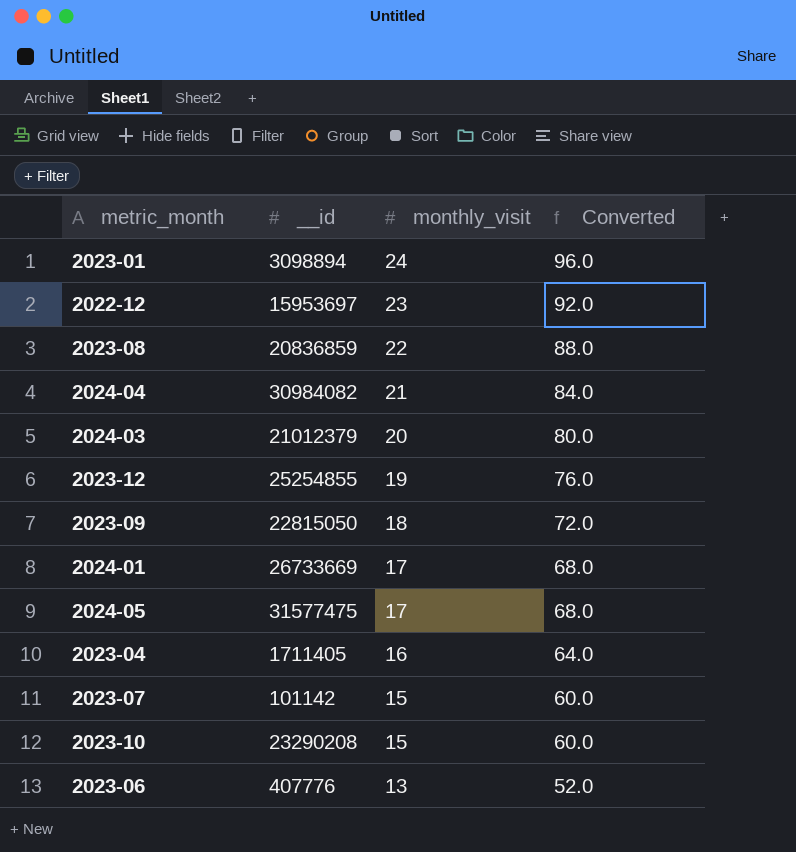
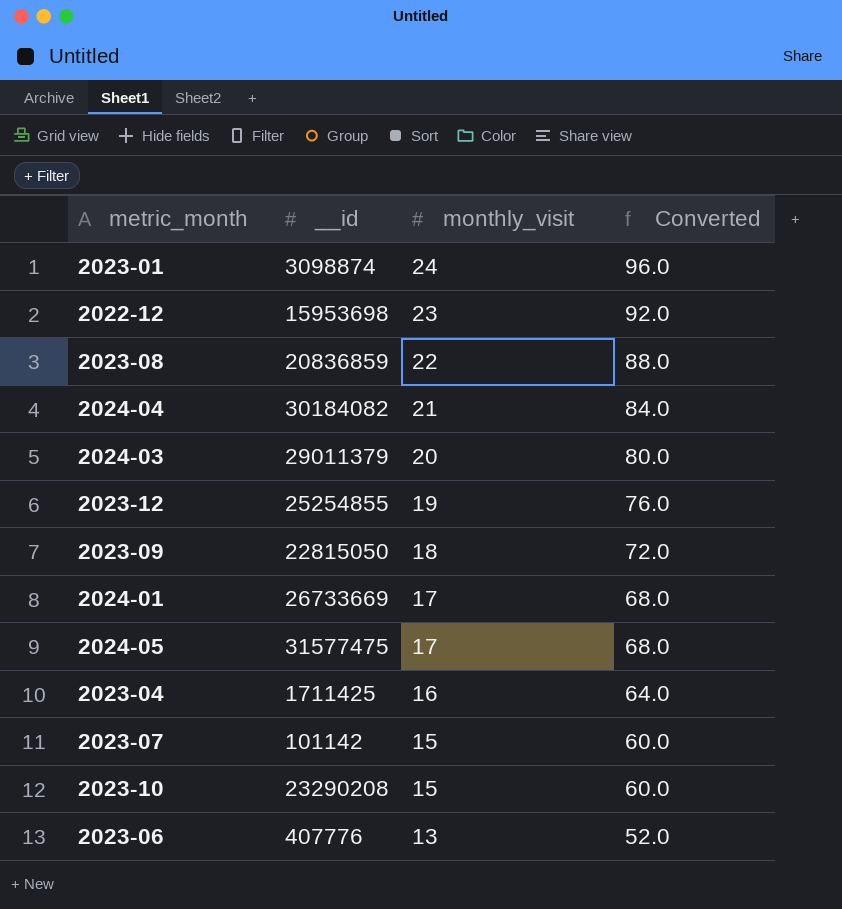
2023-01 | __id: 3098894 -> 3098874
2022-12 | __id: 15953697 -> 15953698
2024-04 | __id: 30984082 -> 30184082
2024-03 | __id: 21012379 -> 29011379
2023-04 | __id: 1711405 -> 1711425

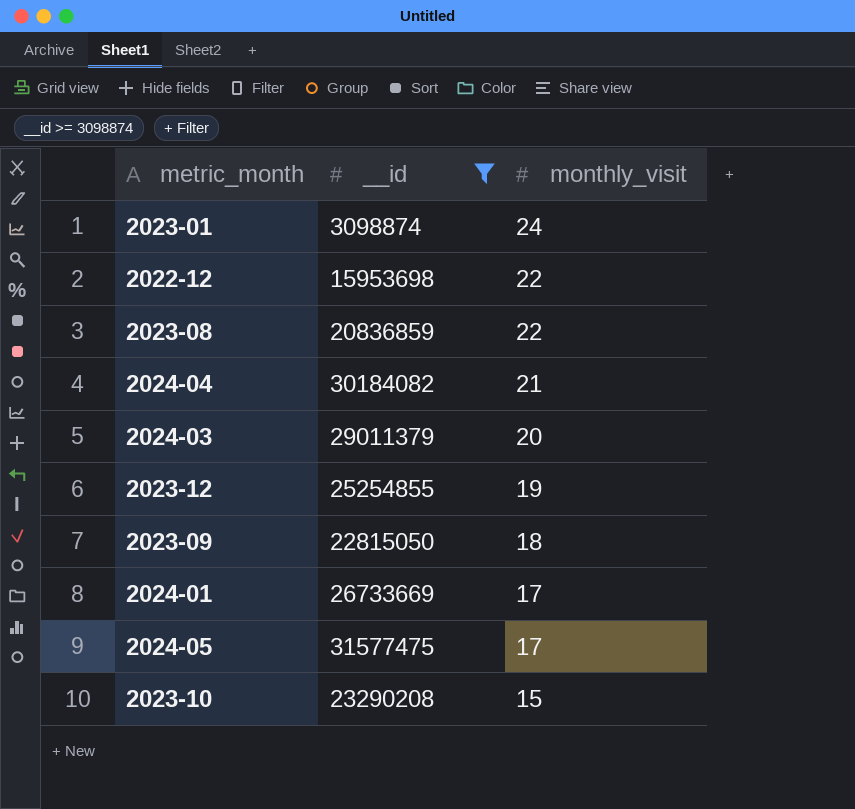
filter: none -> __id >= 3098874
column Converted | formula: [monthly_visit] * 4 -> none
2022-12 | monthly_visit: 23 -> 22

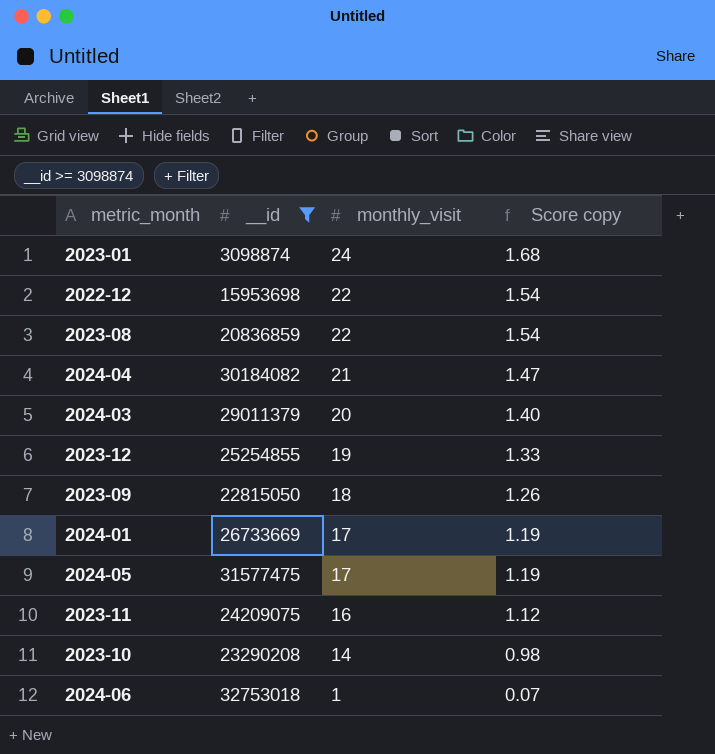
column Score copy | formula: none -> [monthly_visit] * 0.07
row 2023-11: none -> 24209075 | 16 | 1.12
2023-10 | monthly_visit: 15 -> 14
row 2024-06: none -> 32753018 | 1 | 0.07

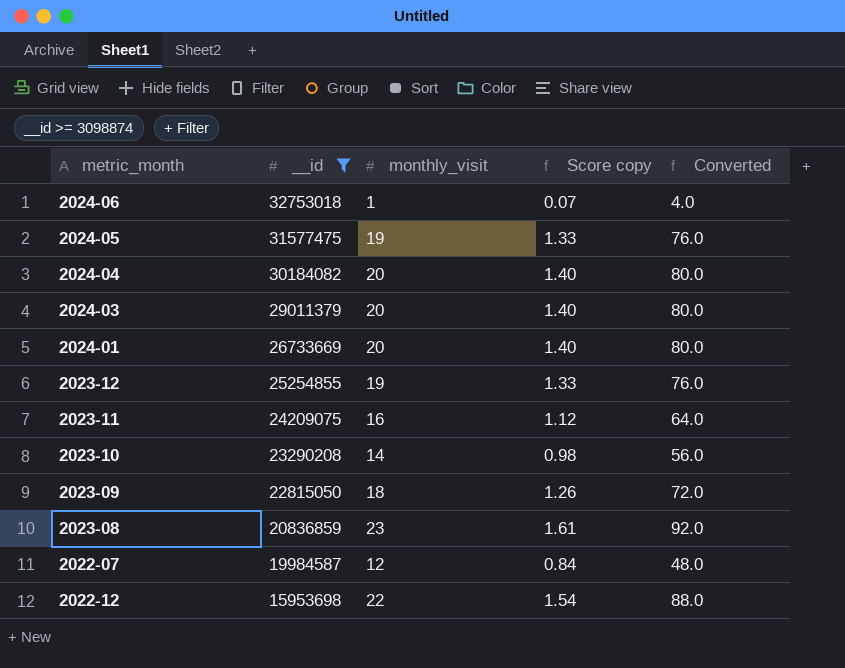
row order: monthly_visit descending -> __id descending
column Converted | formula: none -> [monthly_visit] * 4
row 2023-01: 3098874 | 24 | 1.68 -> none
2024-05 | monthly_visit: 17 -> 19
2024-05 | Score copy: 1.19 -> 1.33
2024-04 | monthly_visit: 21 -> 20
2024-04 | Score copy: 1.47 -> 1.40
2024-01 | monthly_visit: 17 -> 20
2024-01 | Score copy: 1.19 -> 1.40
2023-08 | monthly_visit: 22 -> 23
2023-08 | Score copy: 1.54 -> 1.61
row 2022-07: none -> 19984587 | 12 | 0.84 | 48.0

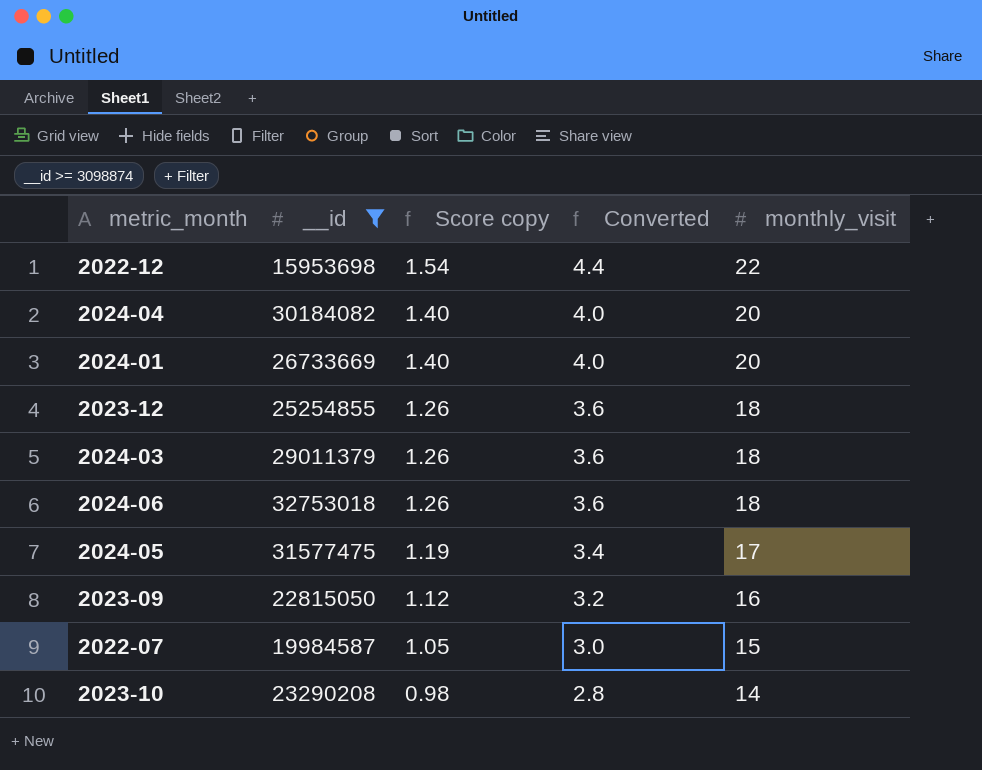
row order: __id descending -> Score copy descending
column Converted | formula: [monthly_visit] * 4 -> [monthly_visit] * 0.2
column monthly_visit | position: 3 -> 5
row 2023-11: 24209075 | 16 | 1.12 | 64.0 -> none
row 2023-08: 20836859 | 23 | 1.61 | 92.0 -> none
2023-12 | Score copy: 1.33 -> 1.26
2023-12 | monthly_visit: 19 -> 18
2024-03 | Score copy: 1.40 -> 1.26
2024-03 | monthly_visit: 20 -> 18
2024-06 | Score copy: 0.07 -> 1.26
2024-06 | monthly_visit: 1 -> 18
2024-05 | Score copy: 1.33 -> 1.19
2024-05 | monthly_visit: 19 -> 17
2023-09 | Score copy: 1.26 -> 1.12
2023-09 | monthly_visit: 18 -> 16
2022-07 | Score copy: 0.84 -> 1.05
2022-07 | monthly_visit: 12 -> 15

